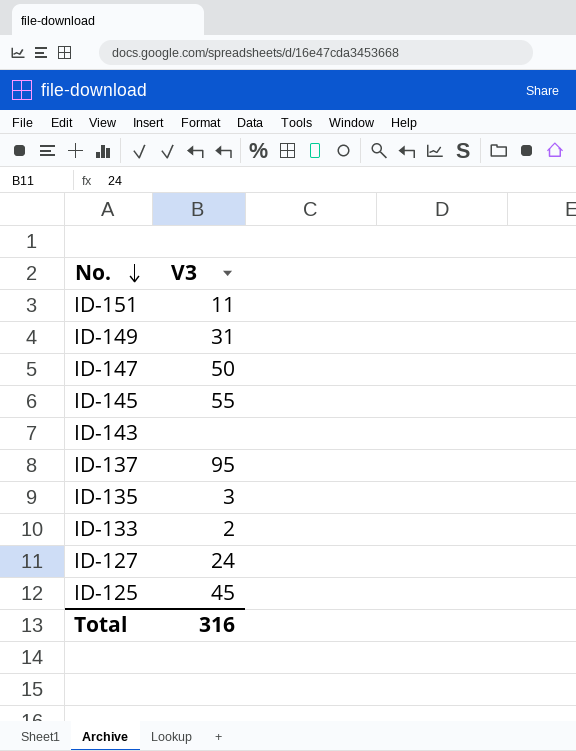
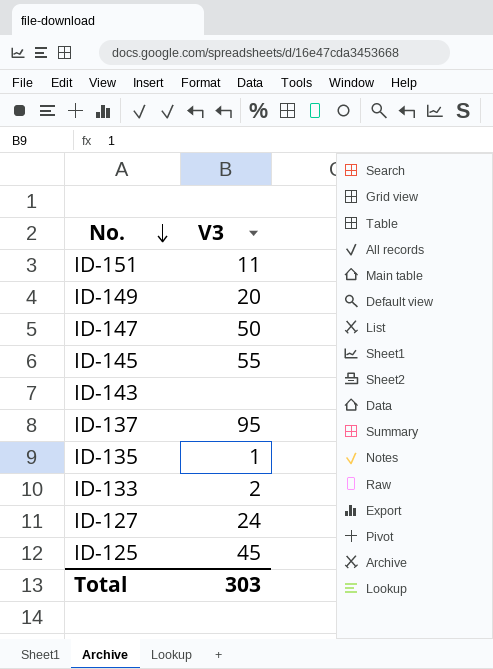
ID-149 | V3: 31 -> 20
ID-135 | V3: 3 -> 1
Total | V3: 316 -> 303

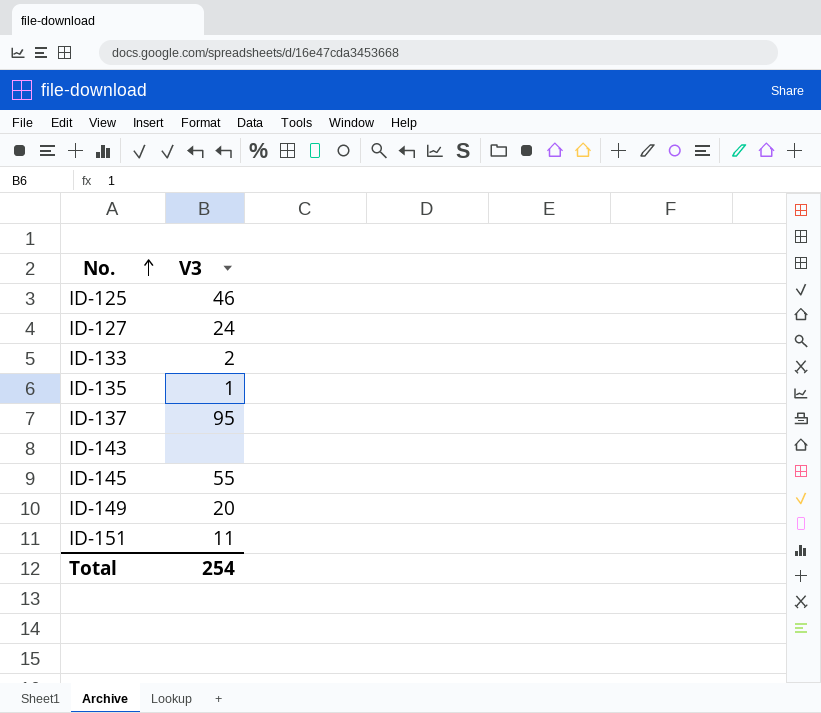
row order: No. descending -> No. ascending
row ID-147: 50 -> none
ID-125 | V3: 45 -> 46
Total | V3: 303 -> 254

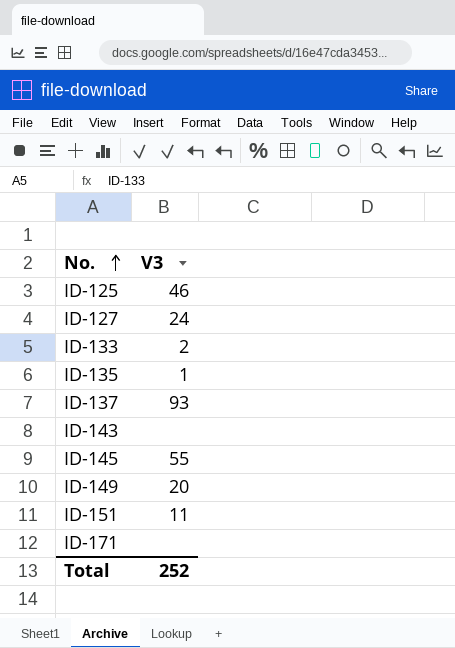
ID-137 | V3: 95 -> 93
row ID-171: none -> none
Total | V3: 254 -> 252

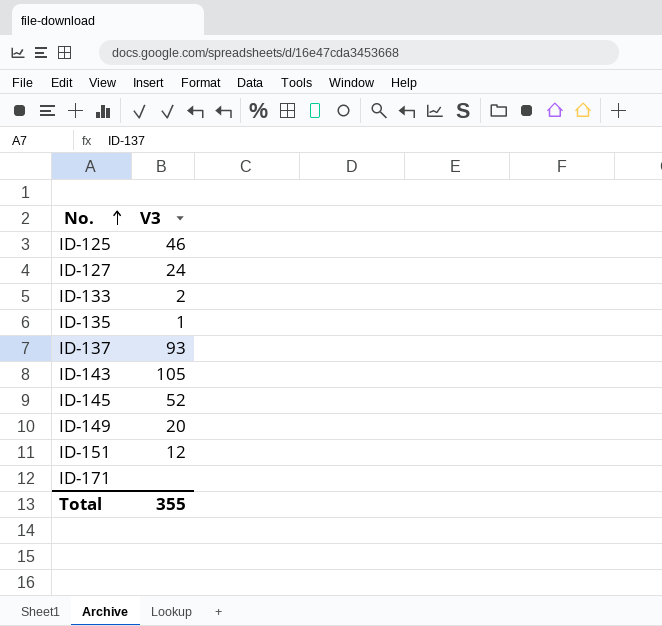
ID-143 | V3: none -> 105
ID-145 | V3: 55 -> 52
ID-151 | V3: 11 -> 12
Total | V3: 252 -> 355

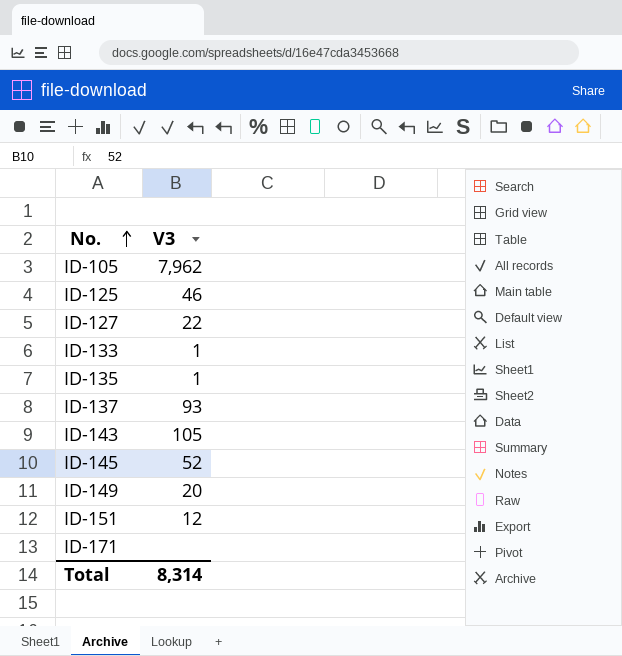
row ID-105: none -> 7,962
ID-127 | V3: 24 -> 22
ID-133 | V3: 2 -> 1
Total | V3: 355 -> 8,314

